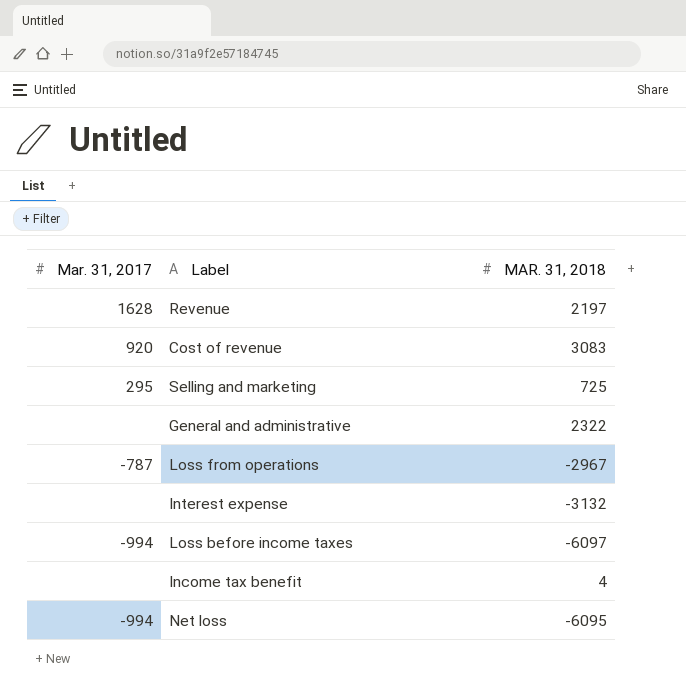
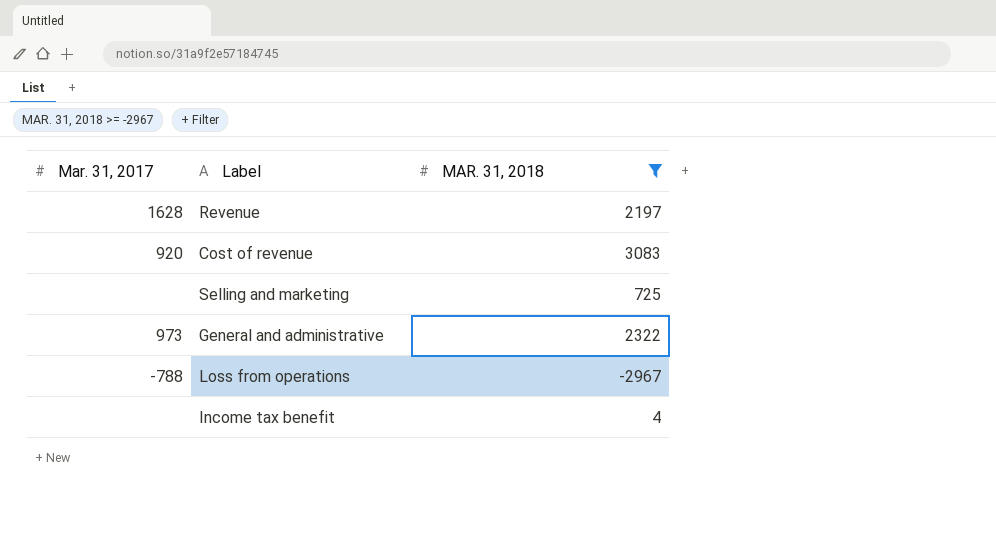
filter: none -> MAR. 31, 2018 >= -2967
Selling and marketing | Mar. 31, 2017: 295 -> none
General and administrative | Mar. 31, 2017: none -> 973
Loss from operations | Mar. 31, 2017: -787 -> -788

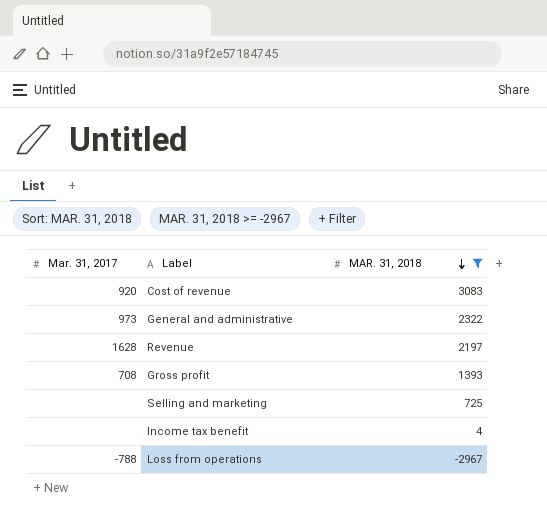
row order: none -> MAR. 31, 2018 descending
row Gross profit: none -> 708 | 1393

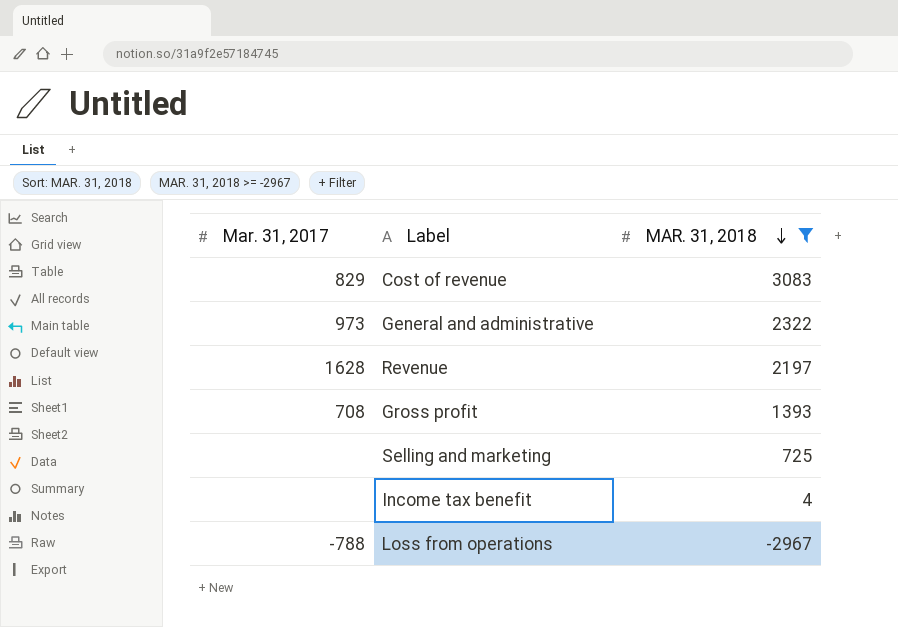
Cost of revenue | Mar. 31, 2017: 920 -> 829

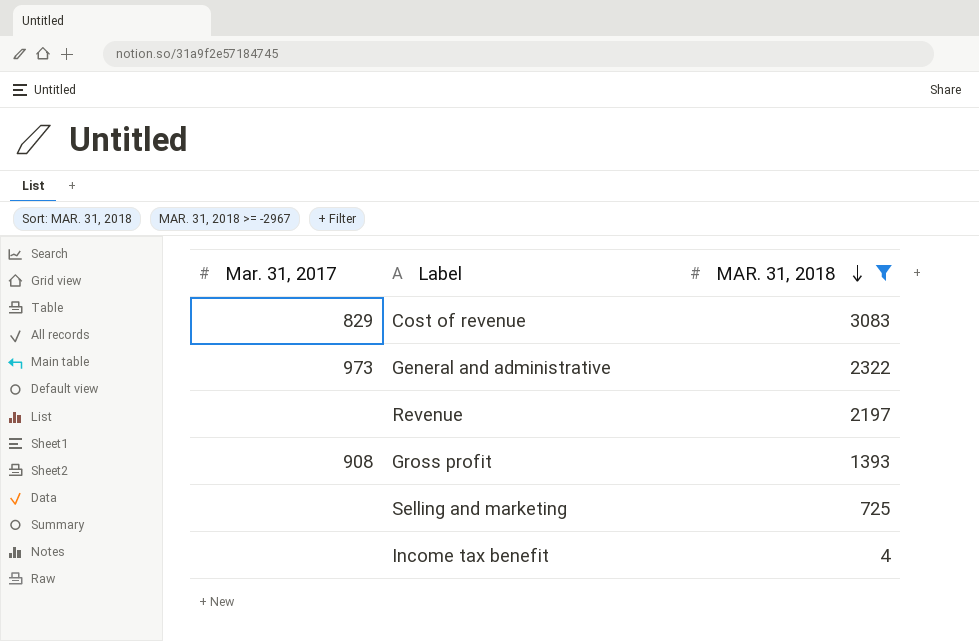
row Loss from operations: -788 | -2967 -> none
Revenue | Mar. 31, 2017: 1628 -> none
Gross profit | Mar. 31, 2017: 708 -> 908

